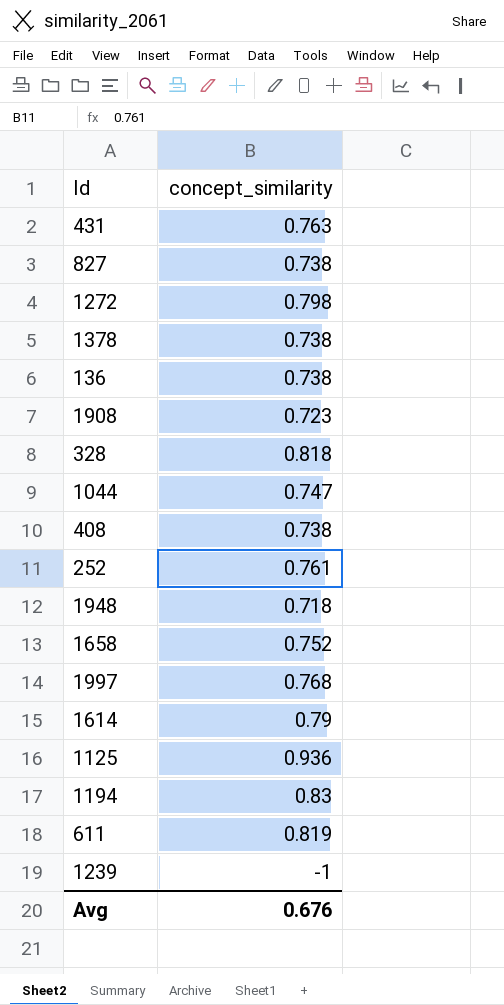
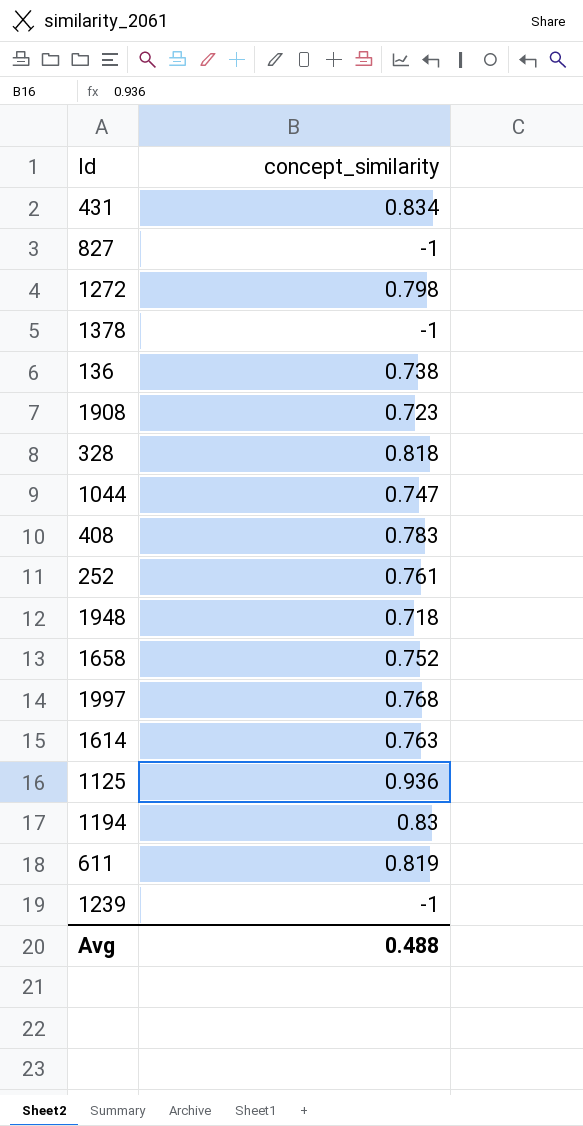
431 | concept_similarity: 0.763 -> 0.834
827 | concept_similarity: 0.738 -> -1
1378 | concept_similarity: 0.738 -> -1
408 | concept_similarity: 0.738 -> 0.783
1614 | concept_similarity: 0.79 -> 0.763
Avg | concept_similarity: 0.676 -> 0.488

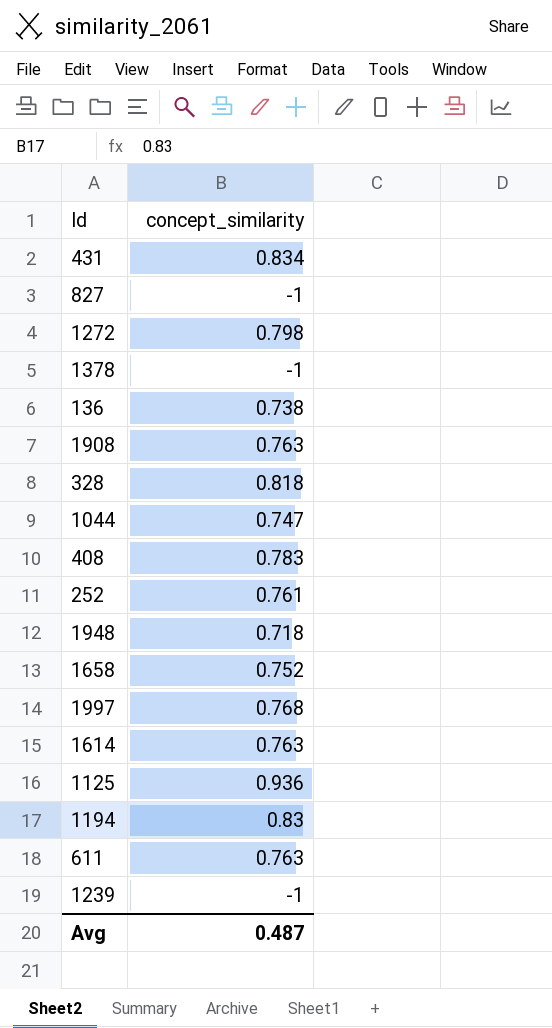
1908 | concept_similarity: 0.723 -> 0.763
611 | concept_similarity: 0.819 -> 0.763
Avg | concept_similarity: 0.488 -> 0.487

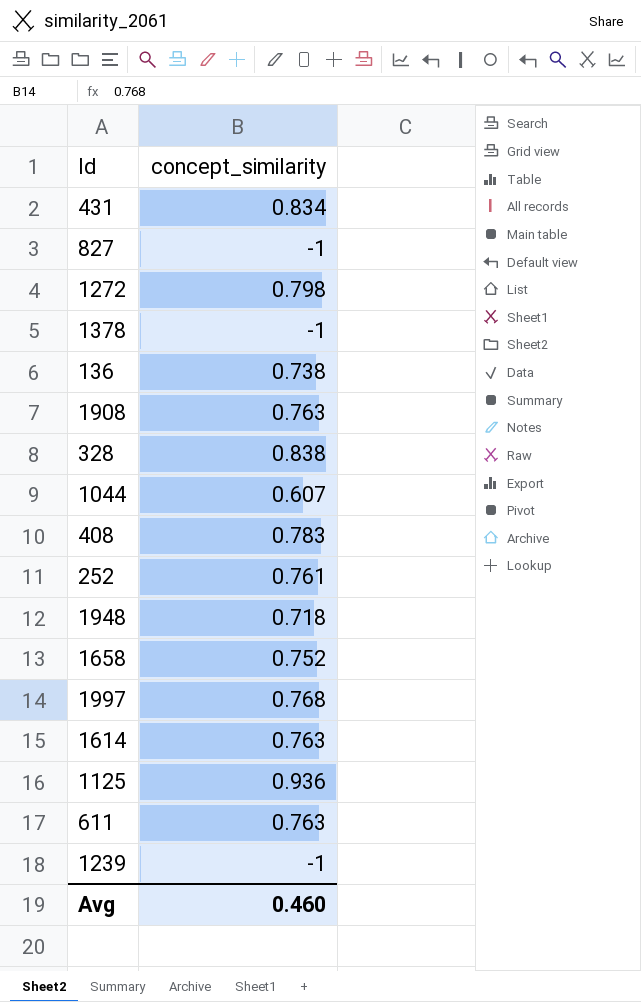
row 1194: 0.83 -> none
328 | concept_similarity: 0.818 -> 0.838
1044 | concept_similarity: 0.747 -> 0.607
Avg | concept_similarity: 0.487 -> 0.460

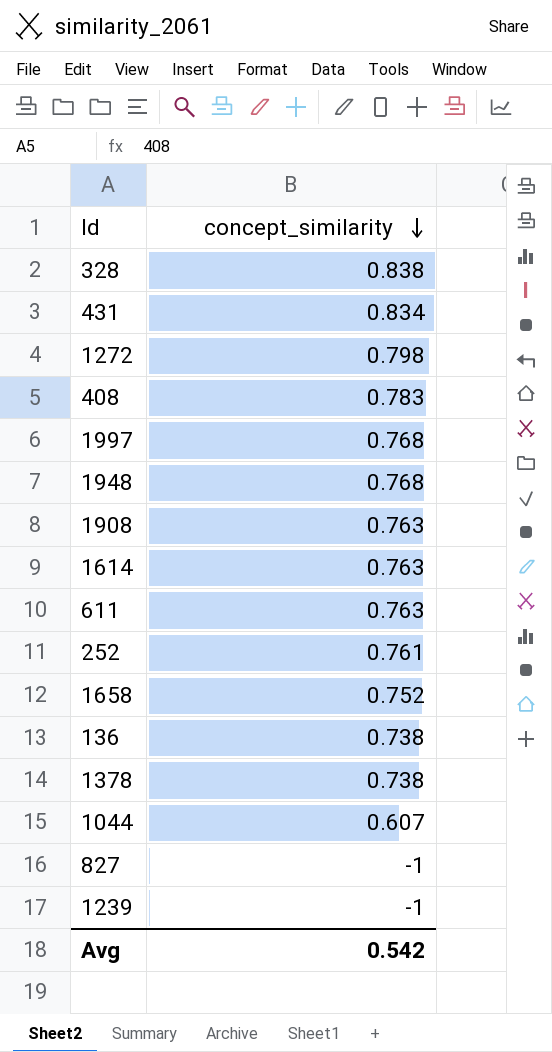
row order: none -> concept_similarity descending
row 1125: 0.936 -> none
1948 | concept_similarity: 0.718 -> 0.768
1378 | concept_similarity: -1 -> 0.738
Avg | concept_similarity: 0.460 -> 0.542

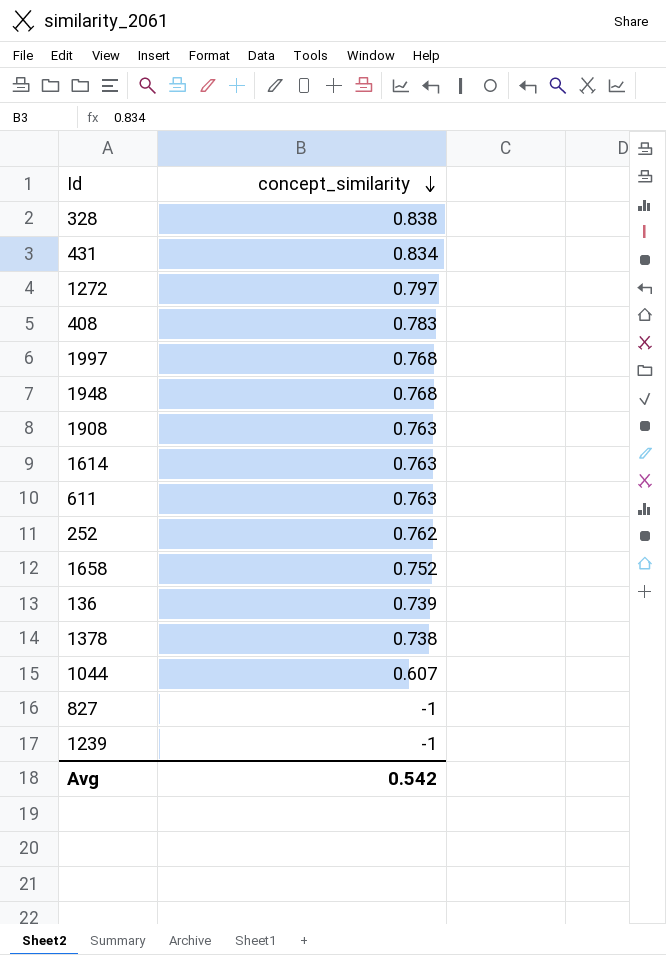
1272 | concept_similarity: 0.798 -> 0.797
252 | concept_similarity: 0.761 -> 0.762
136 | concept_similarity: 0.738 -> 0.739

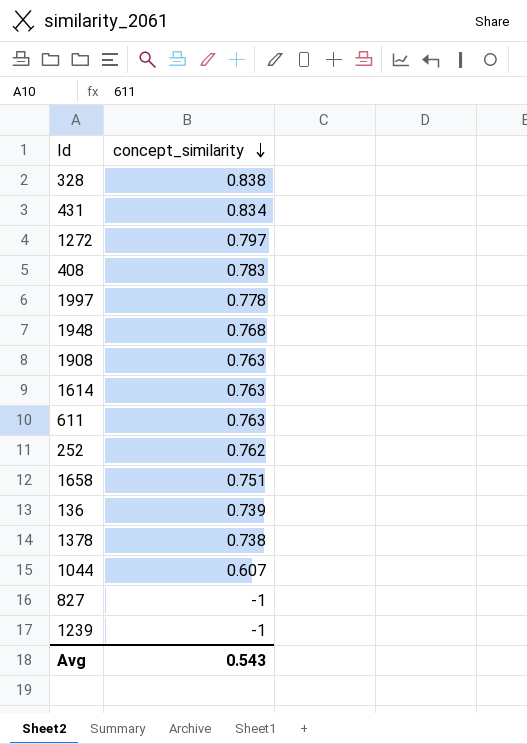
1997 | concept_similarity: 0.768 -> 0.778
1658 | concept_similarity: 0.752 -> 0.751
Avg | concept_similarity: 0.542 -> 0.543

